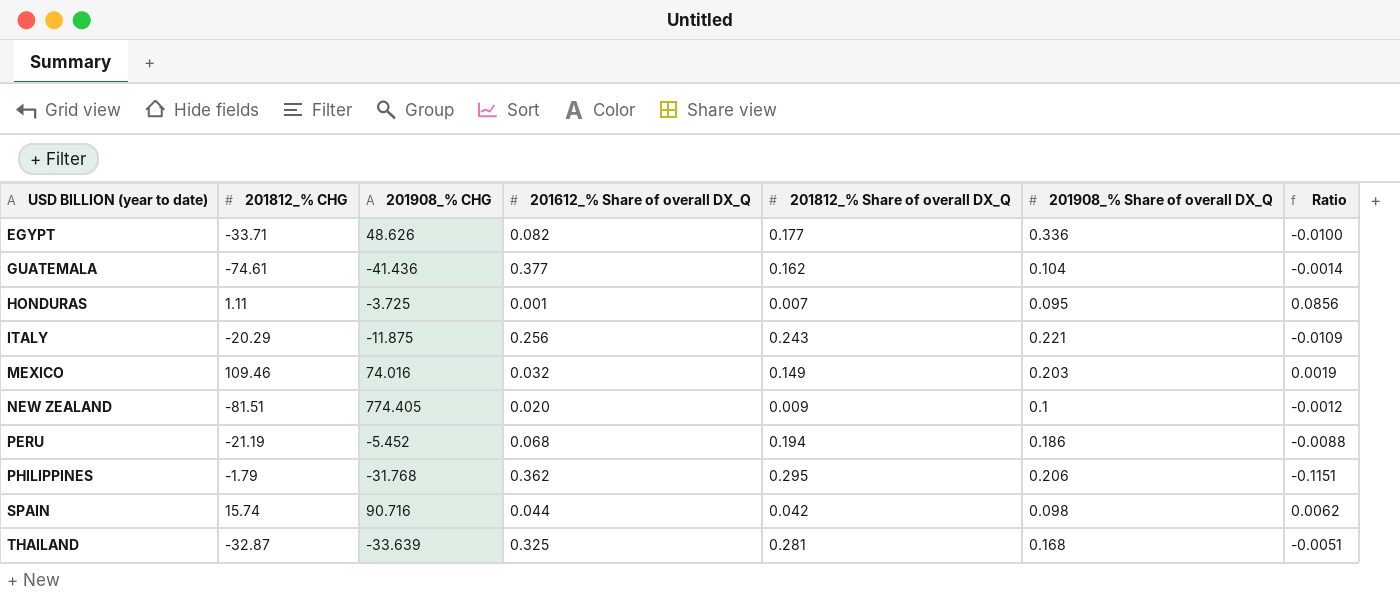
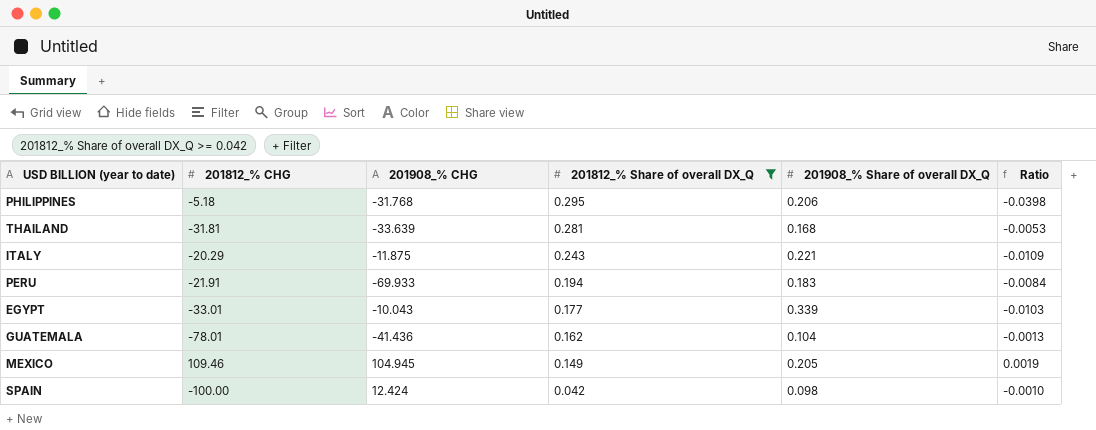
filter: none -> 201812_% Share of overall DX_Q >= 0.042
row order: USD BILLION (year to date) ascending -> 201812_% Share of overall DX_Q descending
column 201612_% Share of overall DX_Q | position: 4 -> none
PHILIPPINES | 201812_% CHG: -1.79 -> -5.18
PHILIPPINES | Ratio: -0.1151 -> -0.0398
THAILAND | 201812_% CHG: -32.87 -> -31.81
THAILAND | Ratio: -0.0051 -> -0.0053
PERU | 201812_% CHG: -21.19 -> -21.91
PERU | 201908_% CHG: -5.452 -> -69.933
PERU | 201908_% Share of overall DX_Q: 0.186 -> 0.183
PERU | Ratio: -0.0088 -> -0.0084
EGYPT | 201812_% CHG: -33.71 -> -33.01
EGYPT | 201908_% CHG: 48.626 -> -10.043
EGYPT | 201908_% Share of overall DX_Q: 0.336 -> 0.339
EGYPT | Ratio: -0.0100 -> -0.0103
GUATEMALA | 201812_% CHG: -74.61 -> -78.01
GUATEMALA | Ratio: -0.0014 -> -0.0013
MEXICO | 201908_% CHG: 74.016 -> 104.945
MEXICO | 201908_% Share of overall DX_Q: 0.203 -> 0.205
SPAIN | 201812_% CHG: 15.74 -> -100.00
SPAIN | 201908_% CHG: 90.716 -> 12.424
SPAIN | Ratio: 0.0062 -> -0.0010

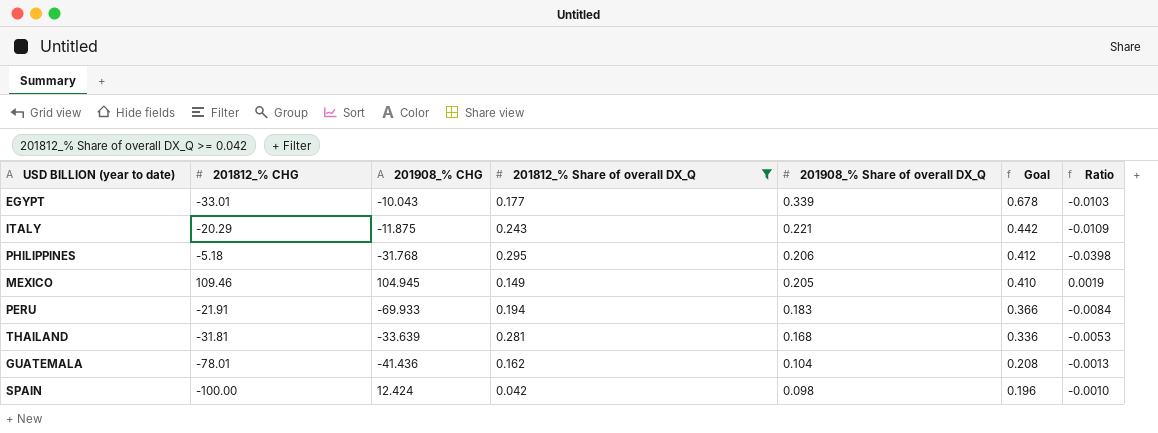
row order: 201812_% Share of overall DX_Q descending -> 201908_% Share of overall DX_Q descending
column Goal | formula: none -> [201908_% Share of overall DX_Q] * 2

